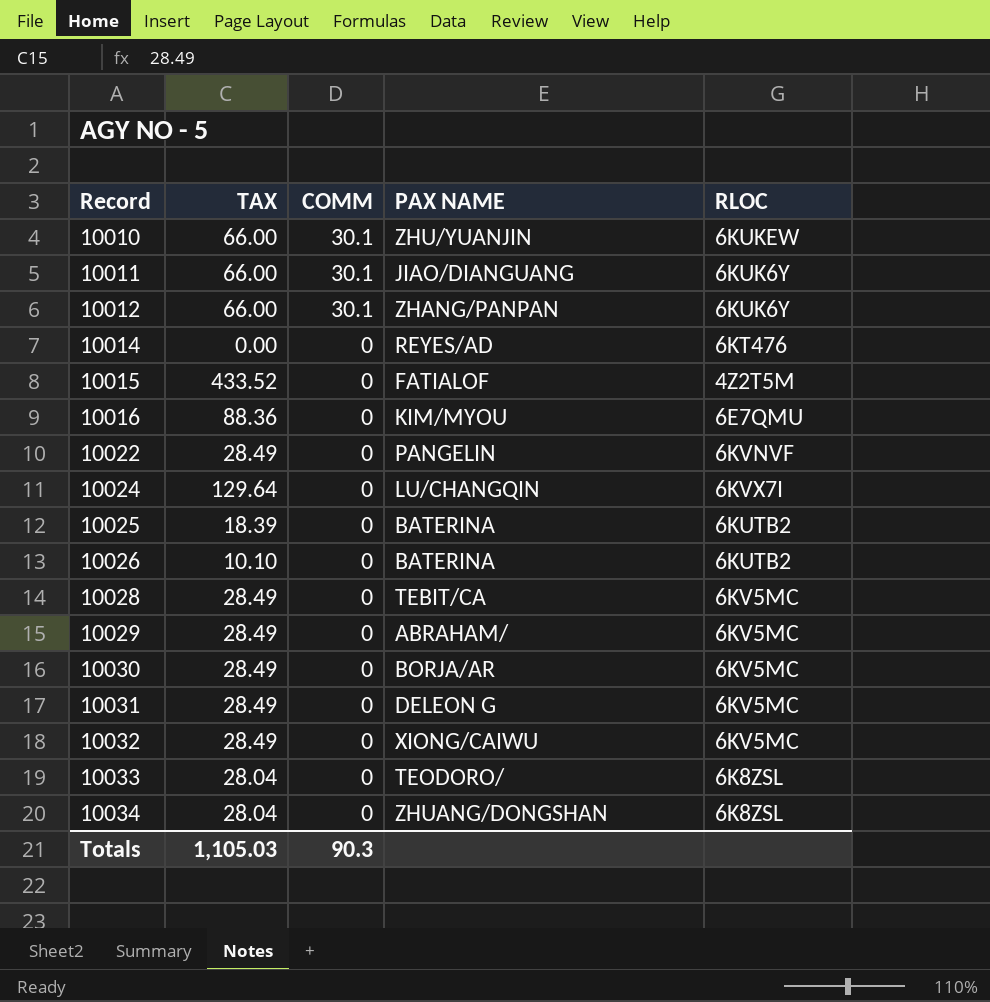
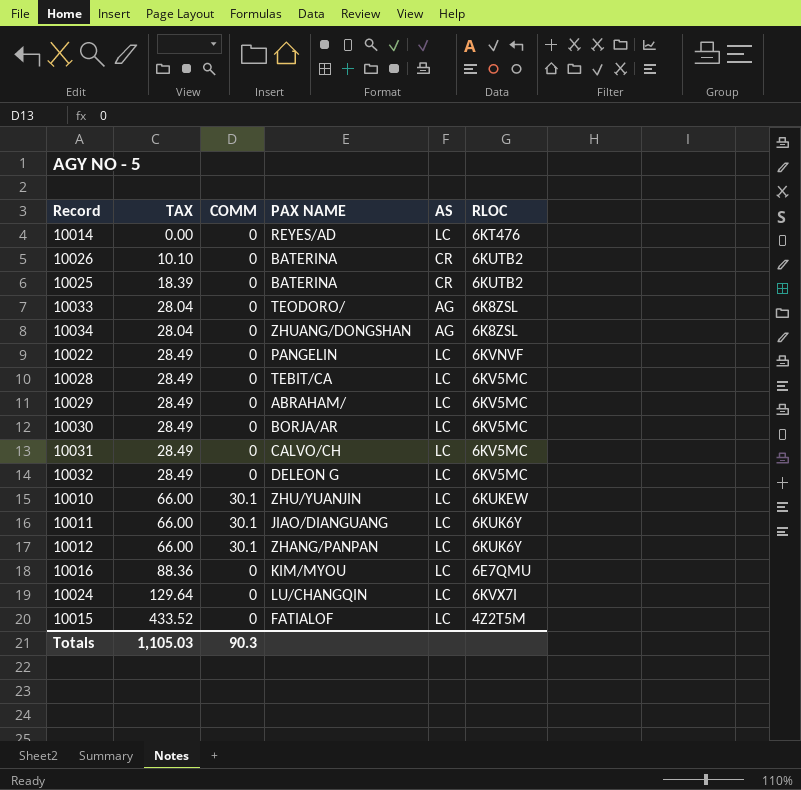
row order: Record ascending -> TAX ascending
column AS | position: none -> 5
10031 | PAX NAME: DELEON G -> CALVO/CH
10032 | PAX NAME: XIONG/CAIWU -> DELEON G

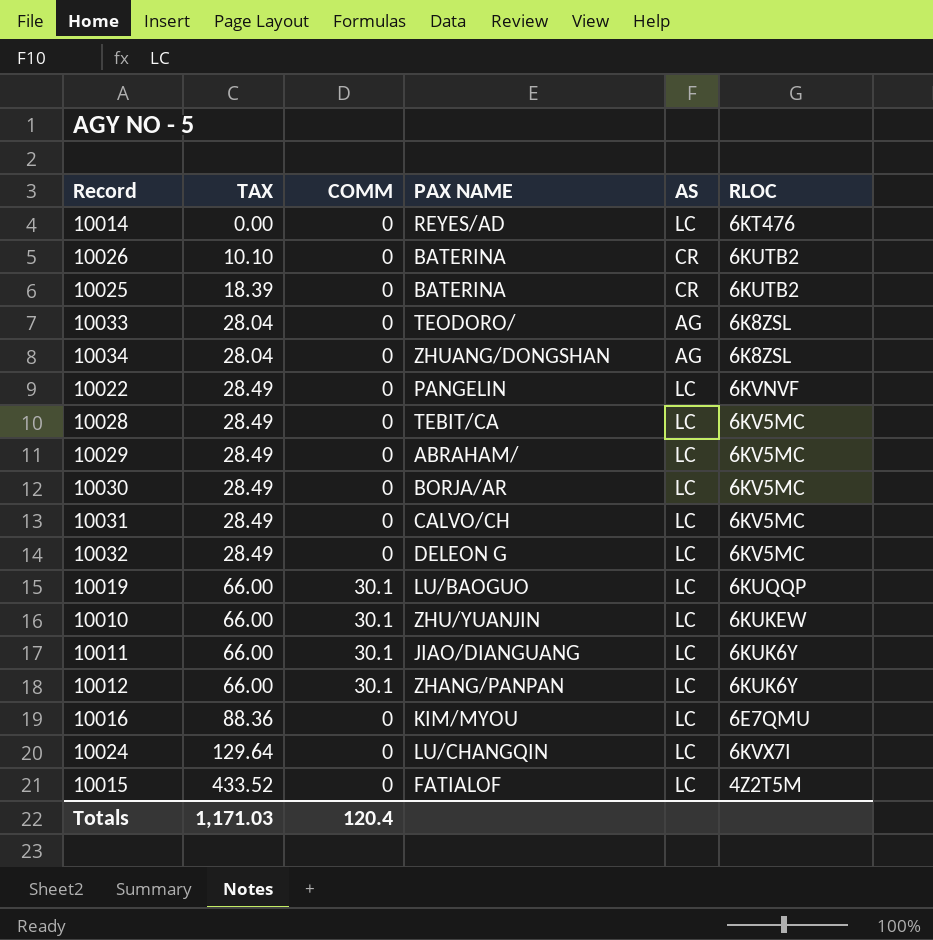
row 10019: none -> 66.00 | 30.1 | LU/BAOGUO | LC | 6KUQQP
Totals | TAX: 1,105.03 -> 1,171.03
Totals | COMM: 90.3 -> 120.4

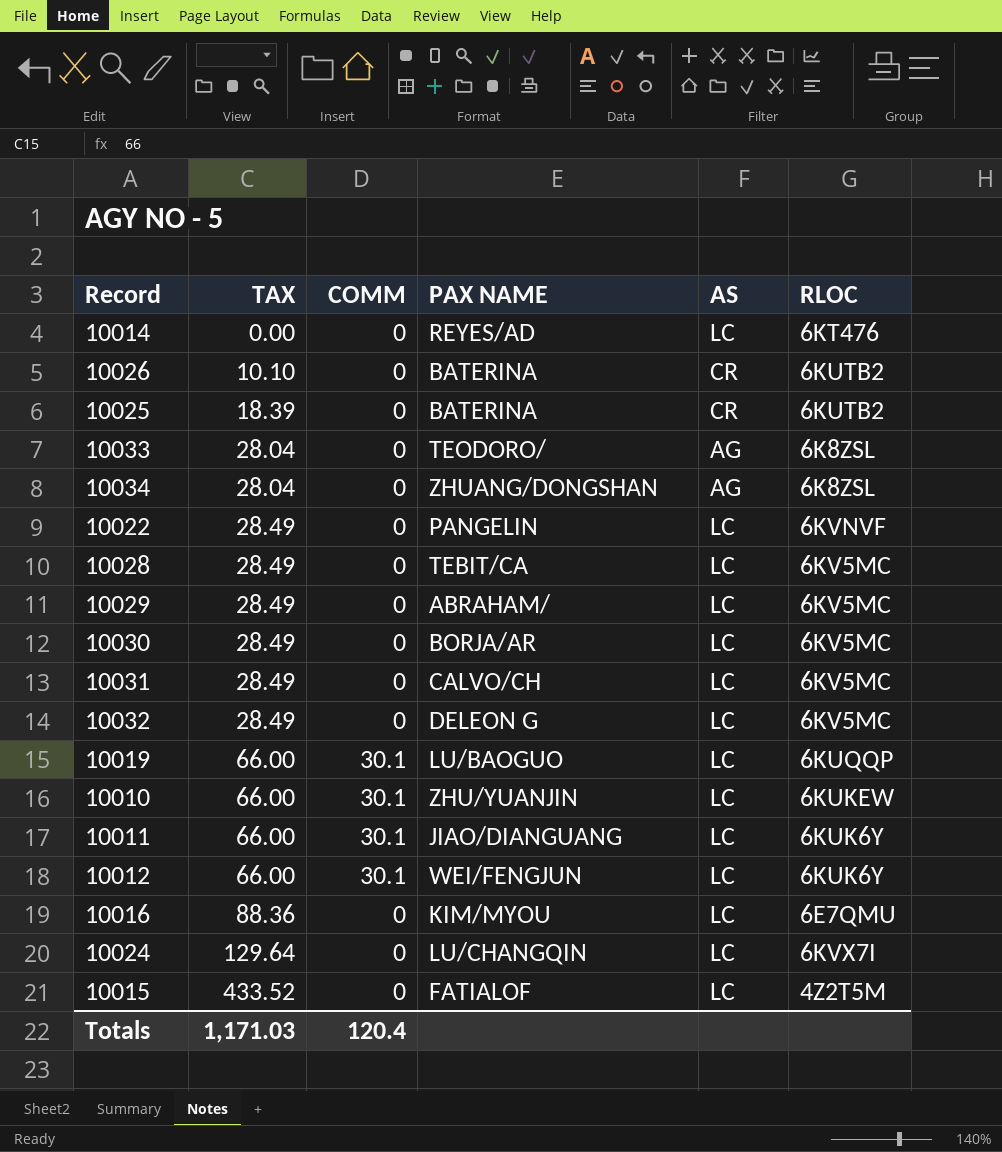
10012 | PAX NAME: ZHANG/PANPAN -> WEI/FENGJUN

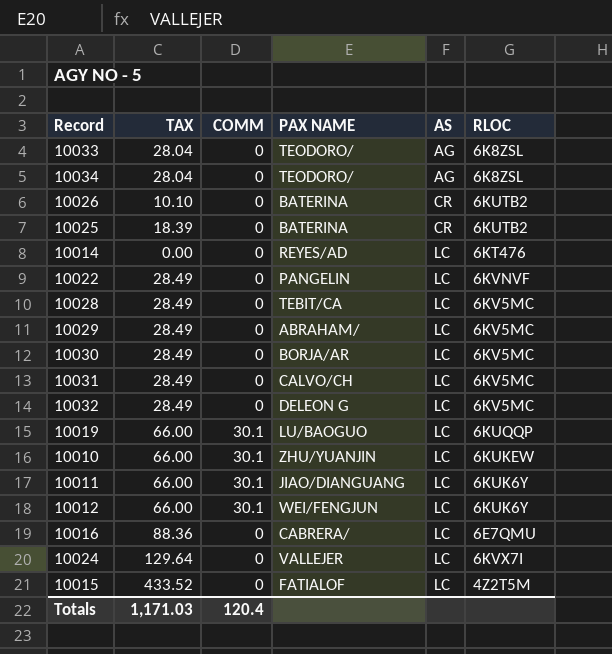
row order: TAX ascending -> AS ascending
10034 | PAX NAME: ZHUANG/DONGSHAN -> TEODORO/
10016 | PAX NAME: KIM/MYOU -> CABRERA/
10024 | PAX NAME: LU/CHANGQIN -> VALLEJER

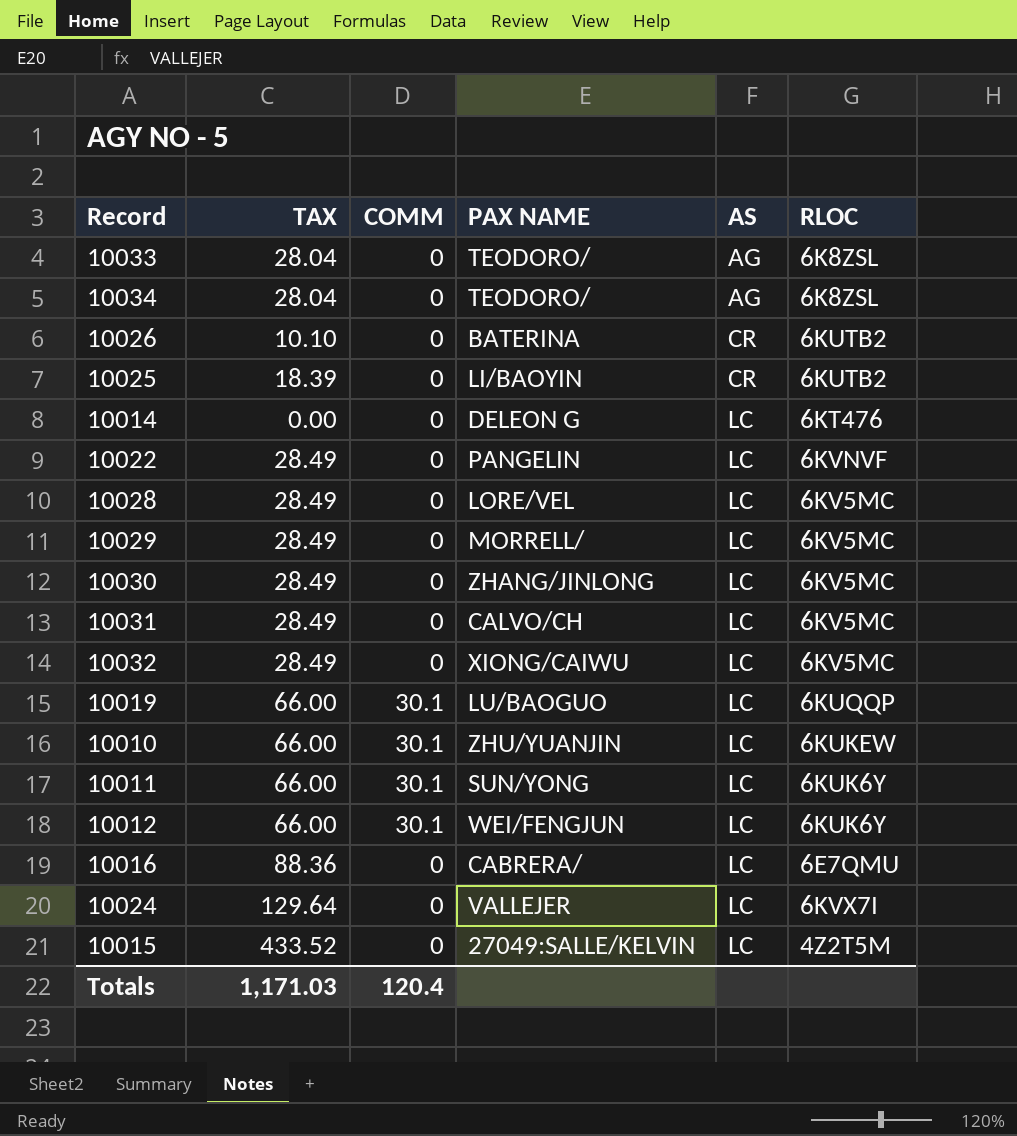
10025 | PAX NAME: BATERINA -> LI/BAOYIN
10014 | PAX NAME: REYES/AD -> DELEON G
10028 | PAX NAME: TEBIT/CA -> LORE/VEL
10029 | PAX NAME: ABRAHAM/ -> MORRELL/
10030 | PAX NAME: BORJA/AR -> ZHANG/JINLONG
10032 | PAX NAME: DELEON G -> XIONG/CAIWU
10011 | PAX NAME: JIAO/DIANGUANG -> SUN/YONG
10015 | PAX NAME: FATIALOF -> 27049:SALLE/KELVIN

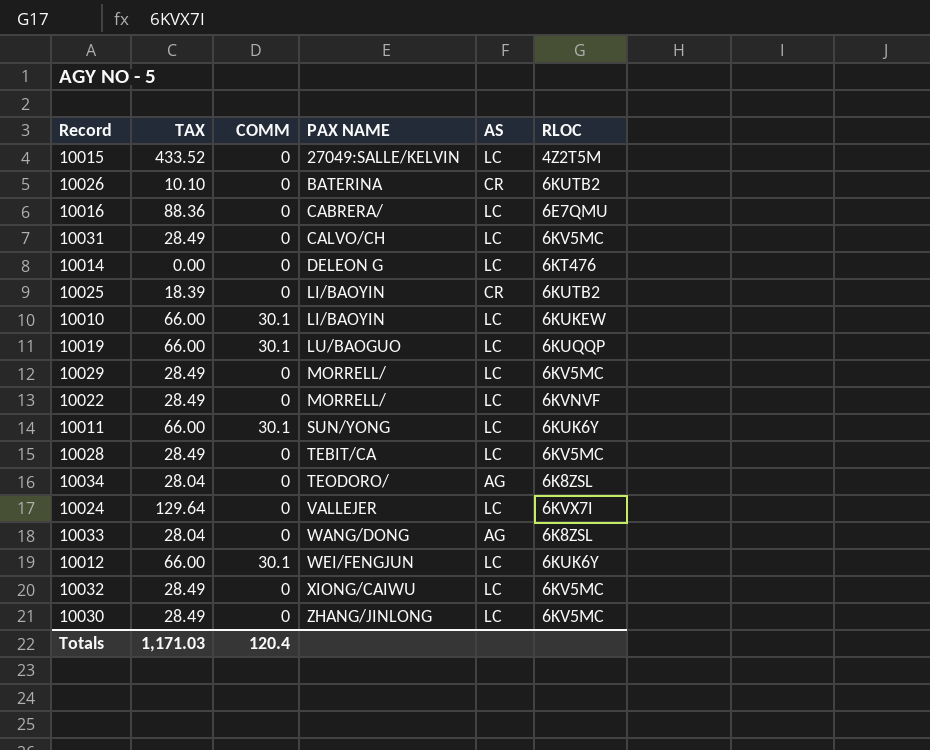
row order: AS ascending -> PAX NAME ascending
10010 | PAX NAME: ZHU/YUANJIN -> LI/BAOYIN
10022 | PAX NAME: PANGELIN -> MORRELL/
10028 | PAX NAME: LORE/VEL -> TEBIT/CA
10033 | PAX NAME: TEODORO/ -> WANG/DONG

